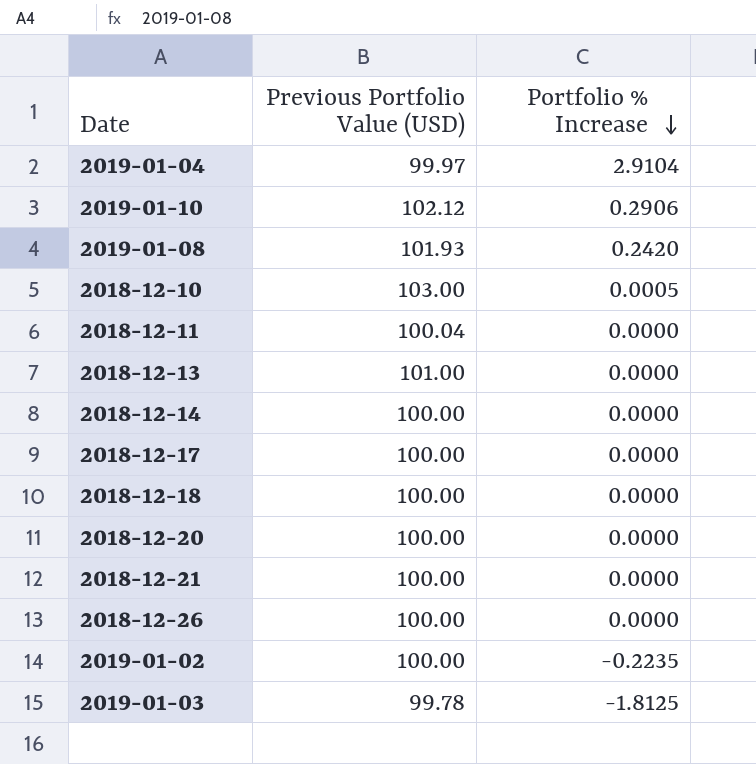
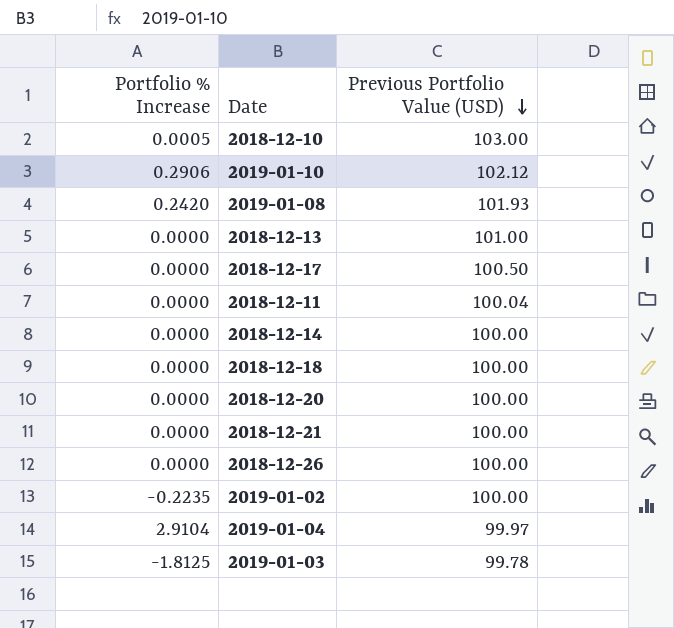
row order: Portfolio % Increase descending -> Previous Portfolio Value (USD) descending
column Portfolio % Increase | position: 3 -> 1
2018-12-17 | Previous Portfolio Value (USD): 100.00 -> 100.50

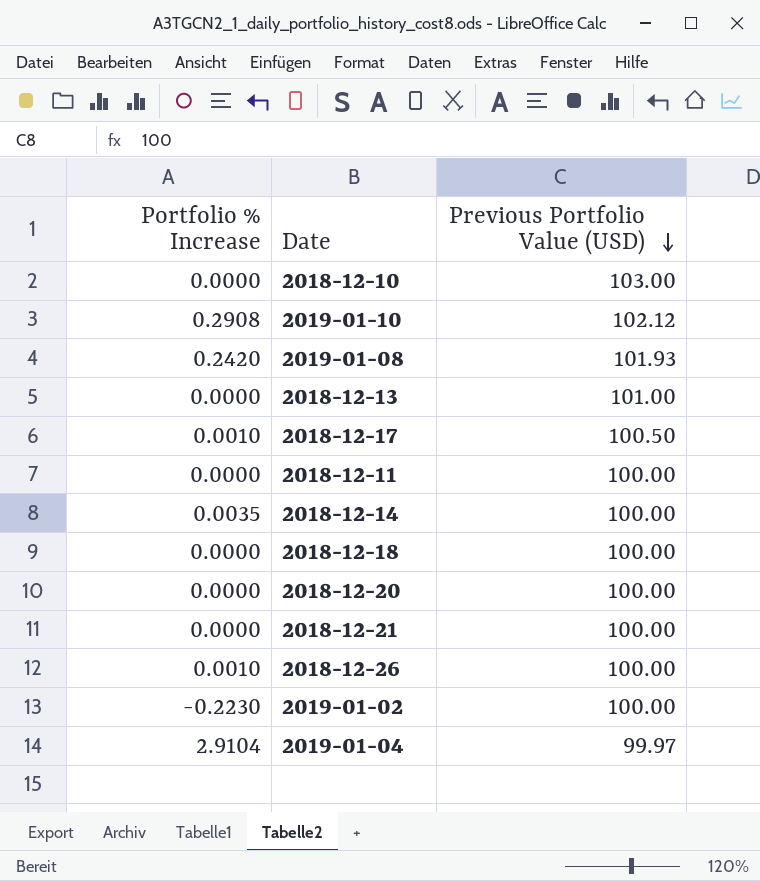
row 2019-01-03: -1.8125 | 99.78 -> none
2018-12-10 | Portfolio % Increase: 0.0005 -> 0.0000
2019-01-10 | Portfolio % Increase: 0.2906 -> 0.2908
2018-12-17 | Portfolio % Increase: 0.0000 -> 0.0010
2018-12-11 | Previous Portfolio Value (USD): 100.04 -> 100.00
2018-12-14 | Portfolio % Increase: 0.0000 -> 0.0035
2018-12-26 | Portfolio % Increase: 0.0000 -> 0.0010
2019-01-02 | Portfolio % Increase: -0.2235 -> -0.2230

